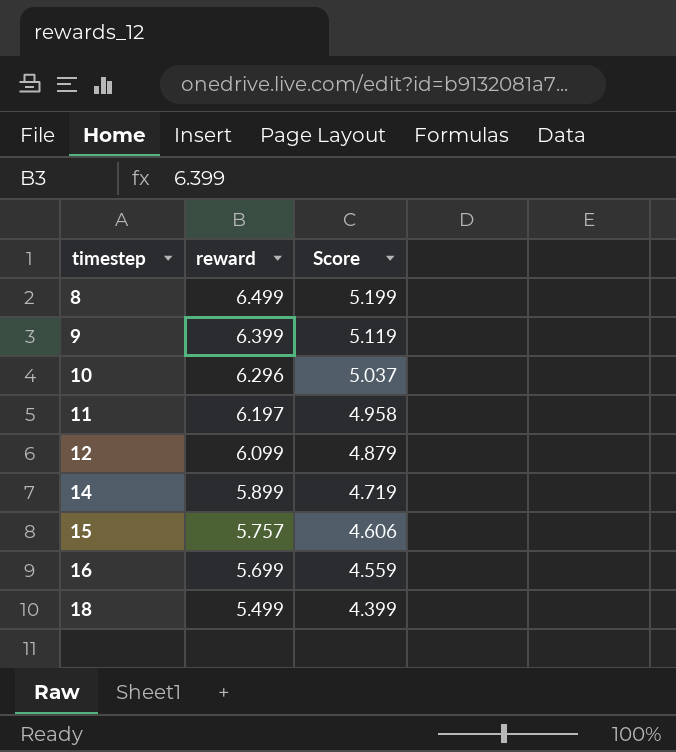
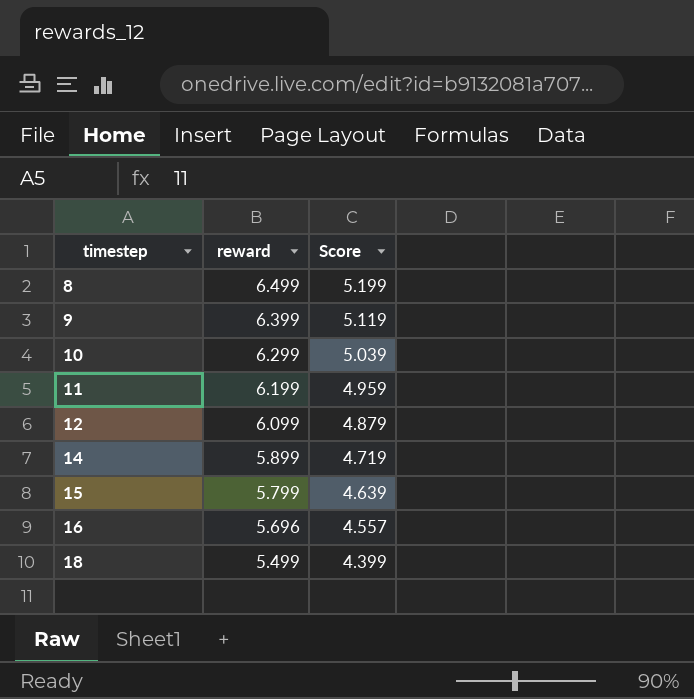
10 | reward: 6.296 -> 6.299
10 | Score: 5.037 -> 5.039
11 | reward: 6.197 -> 6.199
11 | Score: 4.958 -> 4.959
15 | reward: 5.757 -> 5.799
15 | Score: 4.606 -> 4.639
16 | reward: 5.699 -> 5.696
16 | Score: 4.559 -> 4.557

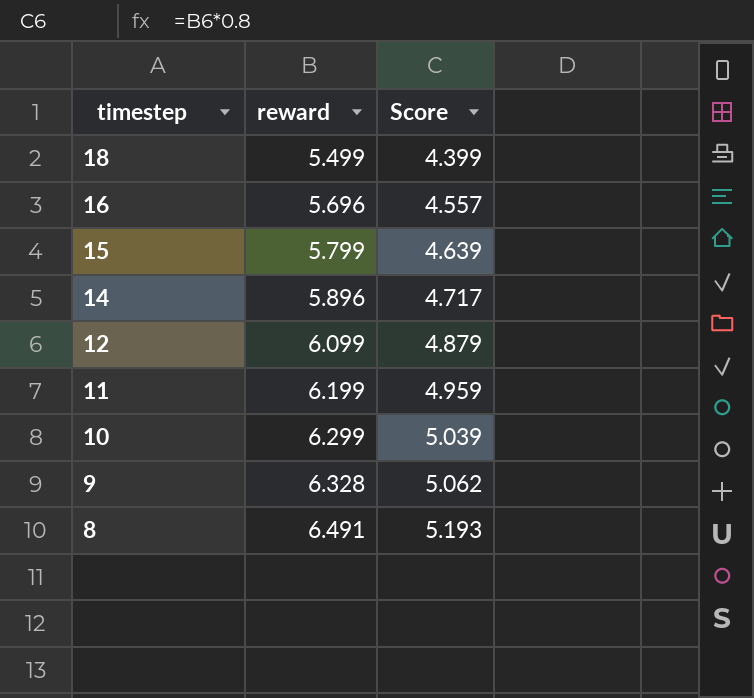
row order: timestep ascending -> timestep descending
14 | reward: 5.899 -> 5.896
14 | Score: 4.719 -> 4.717
9 | reward: 6.399 -> 6.328
9 | Score: 5.119 -> 5.062
8 | reward: 6.499 -> 6.491
8 | Score: 5.199 -> 5.193

